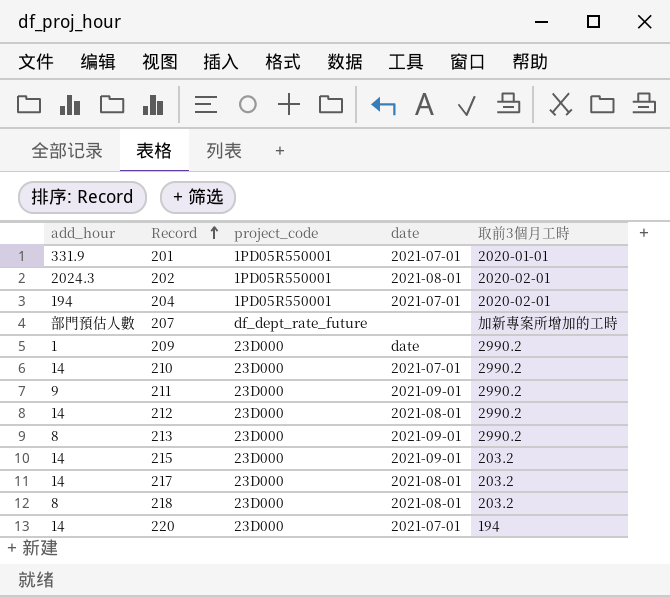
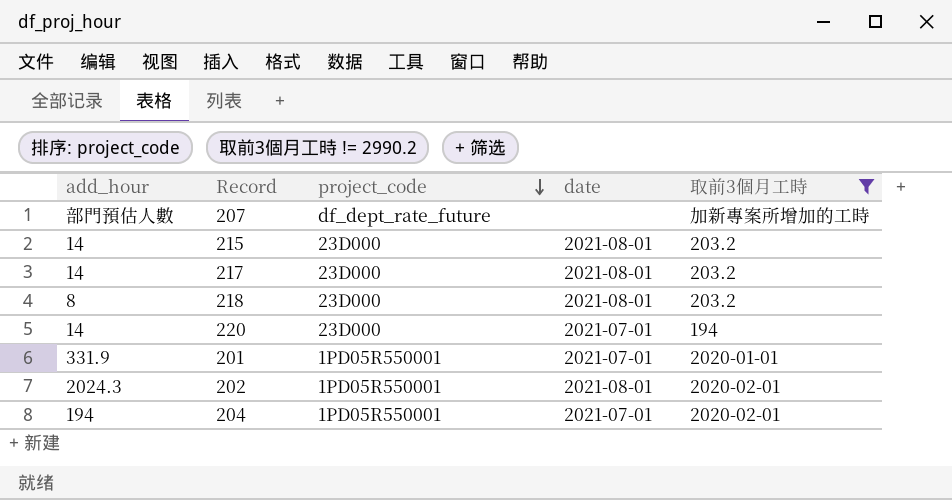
filter: none -> 取前3個月工時 != 2990.2
row order: Record ascending -> project_code descending
215 | date: 2021-09-01 -> 2021-08-01

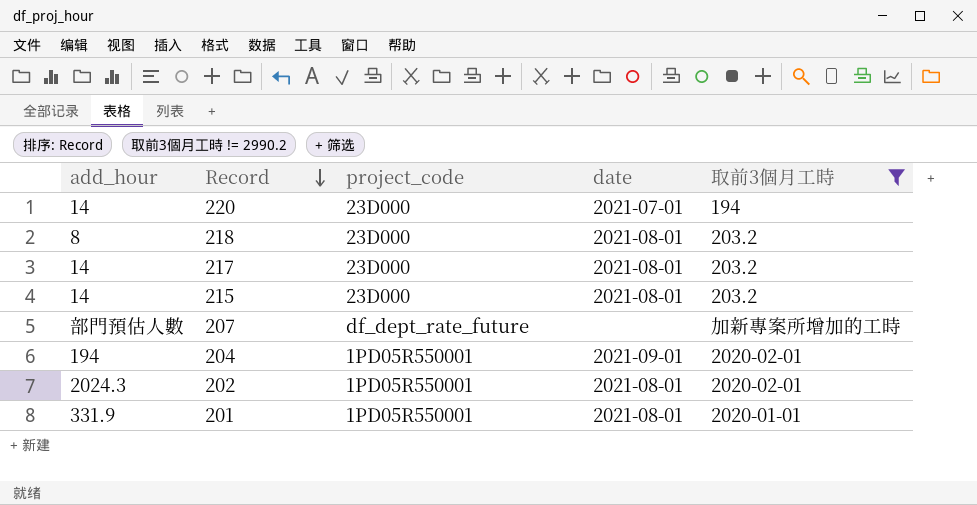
row order: project_code descending -> Record descending
204 | date: 2021-07-01 -> 2021-09-01
201 | date: 2021-07-01 -> 2021-08-01

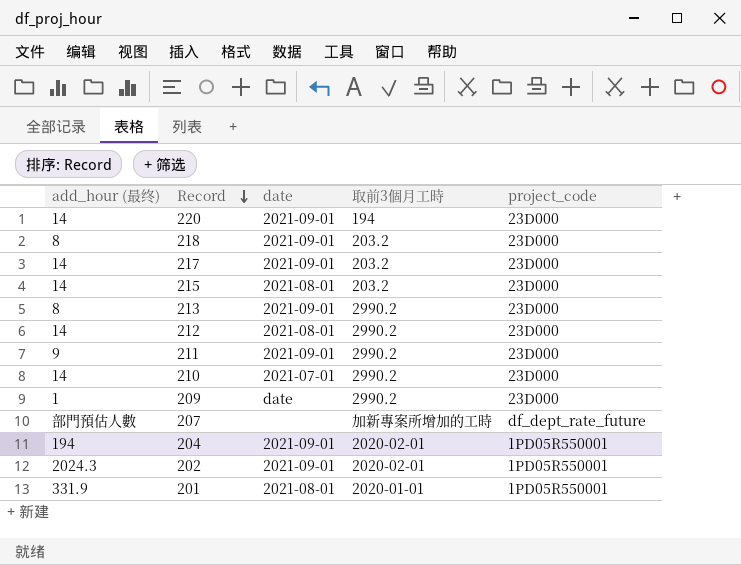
filter: 取前3個月工時 != 2990.2 -> none
column name: add_hour -> add_hour (最终)
column project_code | position: 3 -> 5
220 | date: 2021-07-01 -> 2021-09-01
218 | date: 2021-08-01 -> 2021-09-01
217 | date: 2021-08-01 -> 2021-09-01
202 | date: 2021-08-01 -> 2021-09-01

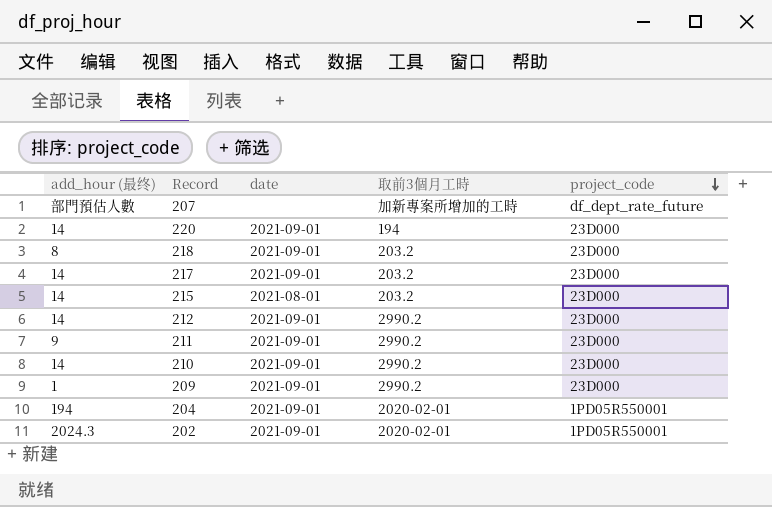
row order: Record descending -> project_code descending
row 213: 8 | 2021-09-01 | 2990.2 | 23D000 -> none
row 201: 331.9 | 2021-08-01 | 2020-01-01 | 1PD05R550001 -> none
212 | date: 2021-08-01 -> 2021-09-01
210 | date: 2021-07-01 -> 2021-09-01
209 | date: date -> 2021-09-01

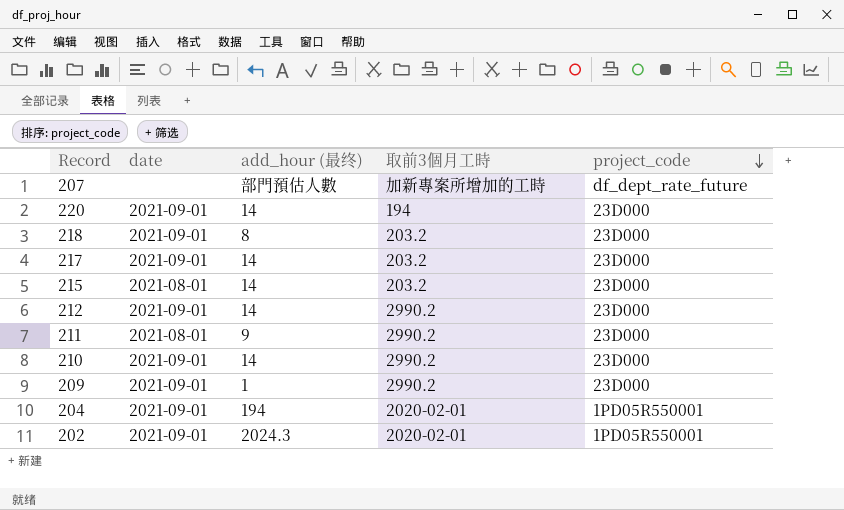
column add_hour (最终) | position: 1 -> 3
211 | date: 2021-09-01 -> 2021-08-01

